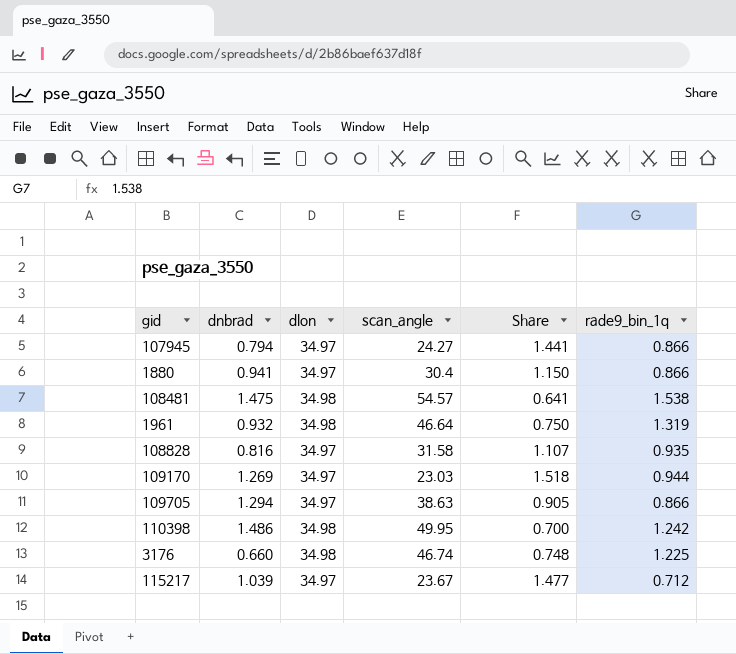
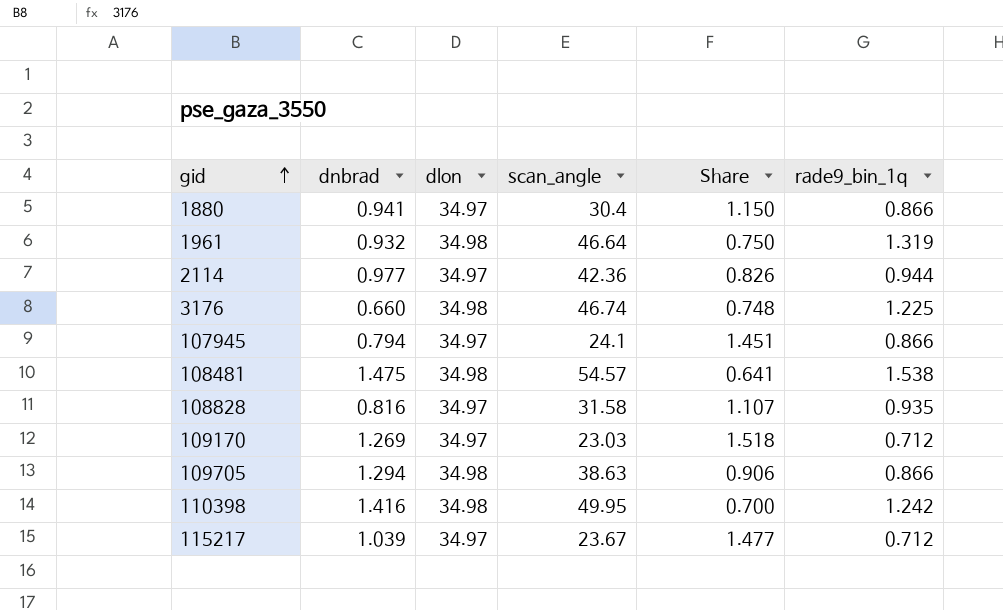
row order: none -> gid ascending
row 2114: none -> 0.977 | 34.97 | 42.36 | 0.826 | 0.944
107945 | scan_angle: 24.27 -> 24.1
107945 | Share: 1.441 -> 1.451
109170 | rade9_bin_1q: 0.944 -> 0.712
109705 | dlon: 34.97 -> 34.98
109705 | Share: 0.905 -> 0.906
110398 | dnbrad: 1.486 -> 1.416

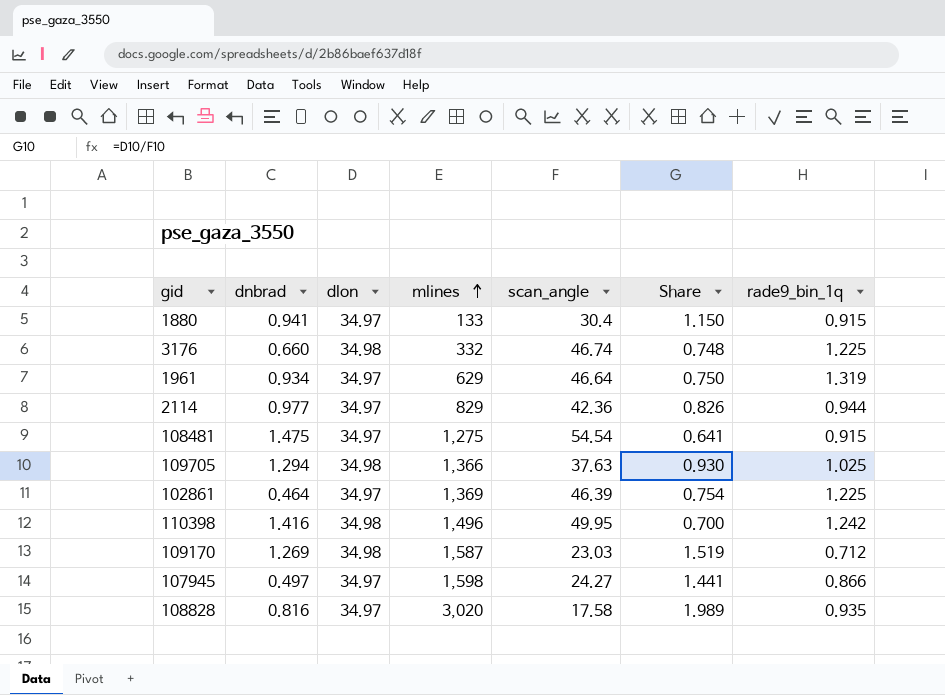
row order: gid ascending -> mlines ascending
column mlines | position: none -> 4
row 115217: 1.039 | 34.97 | 23.67 | 1.477 | 0.712 -> none
1880 | rade9_bin_1q: 0.866 -> 0.915
1961 | dnbrad: 0.932 -> 0.934
1961 | dlon: 34.98 -> 34.97
108481 | dlon: 34.98 -> 34.97
108481 | scan_angle: 54.57 -> 54.54
108481 | rade9_bin_1q: 1.538 -> 0.915
109705 | scan_angle: 38.63 -> 37.63
109705 | Share: 0.906 -> 0.930
109705 | rade9_bin_1q: 0.866 -> 1.025
row 102861: none -> 0.464 | 34.97 | 1,369 | 46.39 | 0.754 | 1.225
109170 | dlon: 34.97 -> 34.98
109170 | Share: 1.518 -> 1.519
107945 | dnbrad: 0.794 -> 0.497
107945 | scan_angle: 24.1 -> 24.27
107945 | Share: 1.451 -> 1.441
108828 | scan_angle: 31.58 -> 17.58
108828 | Share: 1.107 -> 1.989

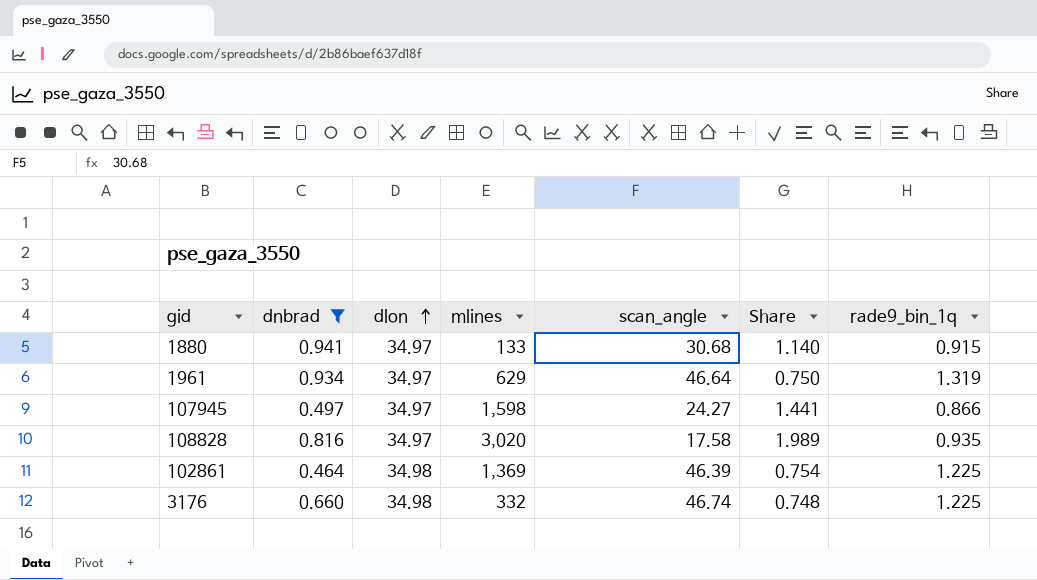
filter: none -> dnbrad <= 0.941
row order: mlines ascending -> dlon ascending
1880 | scan_angle: 30.4 -> 30.68
1880 | Share: 1.150 -> 1.140
102861 | dlon: 34.97 -> 34.98

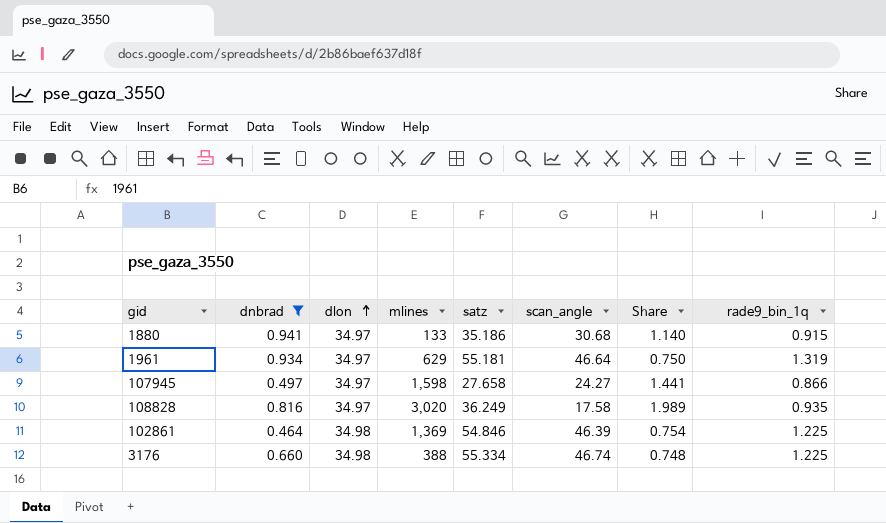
column satz | position: none -> 5
3176 | mlines: 332 -> 388

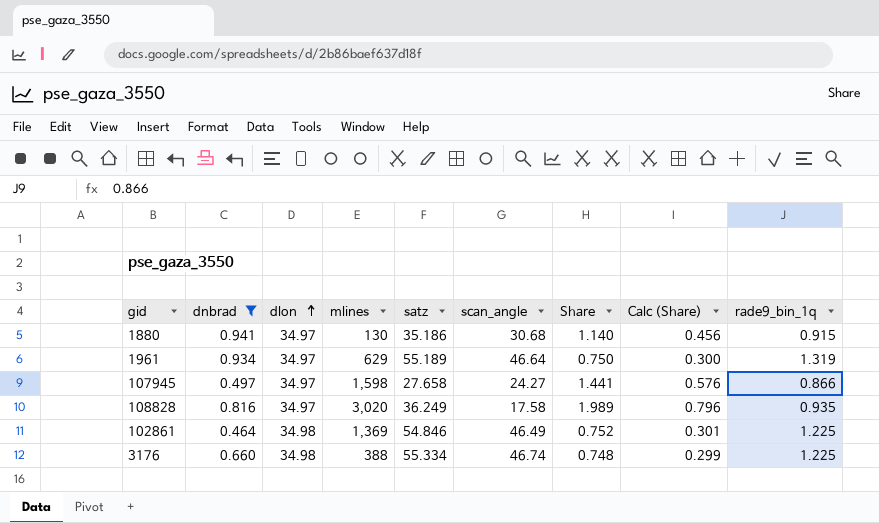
column Calc (Share) | formula: none -> [Share] * 0.4
1880 | mlines: 133 -> 130
1961 | satz: 55.181 -> 55.189
102861 | scan_angle: 46.39 -> 46.49
102861 | Share: 0.754 -> 0.752

